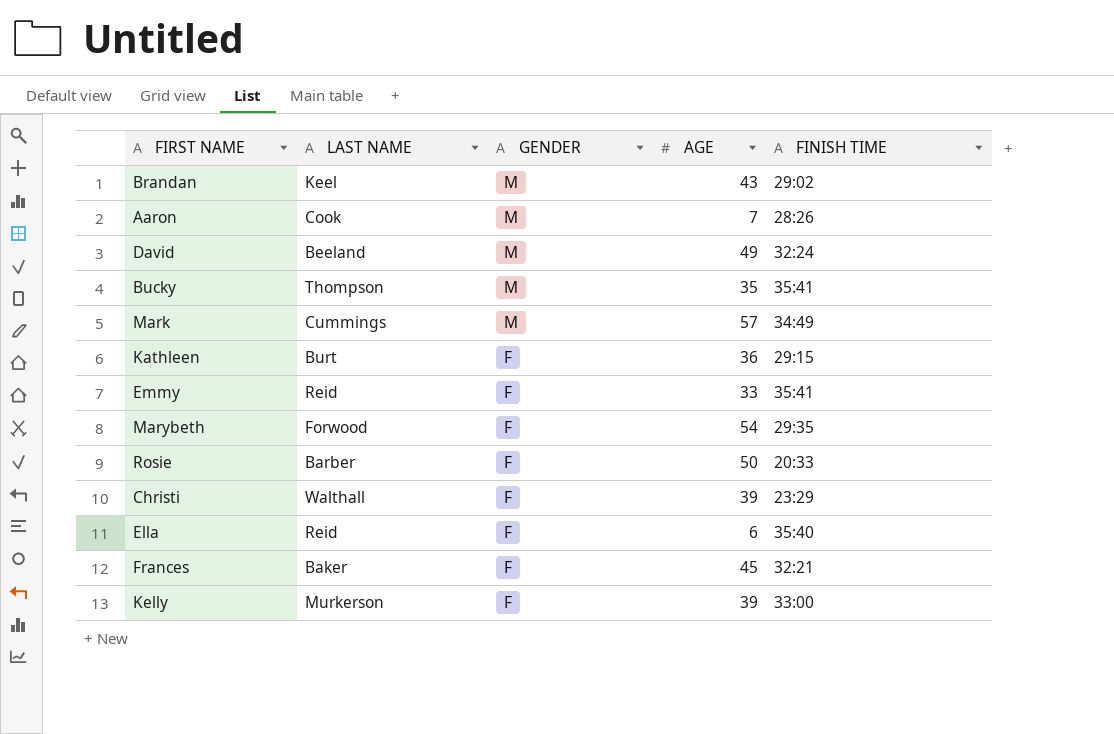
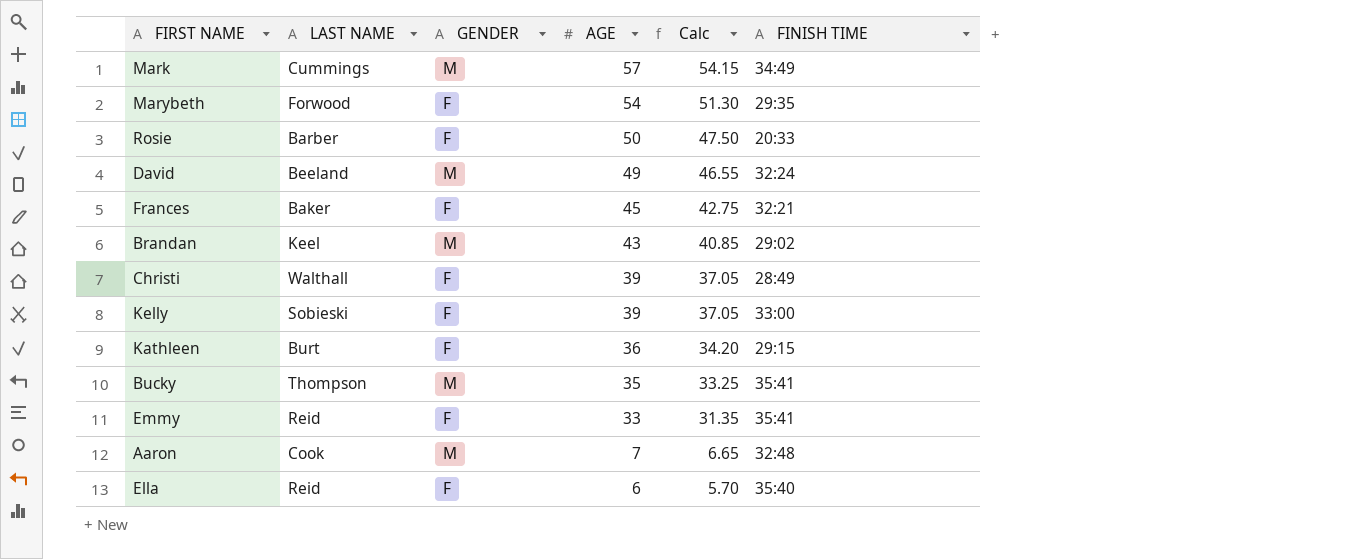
row order: GENDER descending -> AGE descending
column Calc | formula: none -> [AGE] * 0.95
Christi | FINISH TIME: 23:29 -> 28:49
Kelly | LAST NAME: Murkerson -> Sobieski
Aaron | FINISH TIME: 28:26 -> 32:48

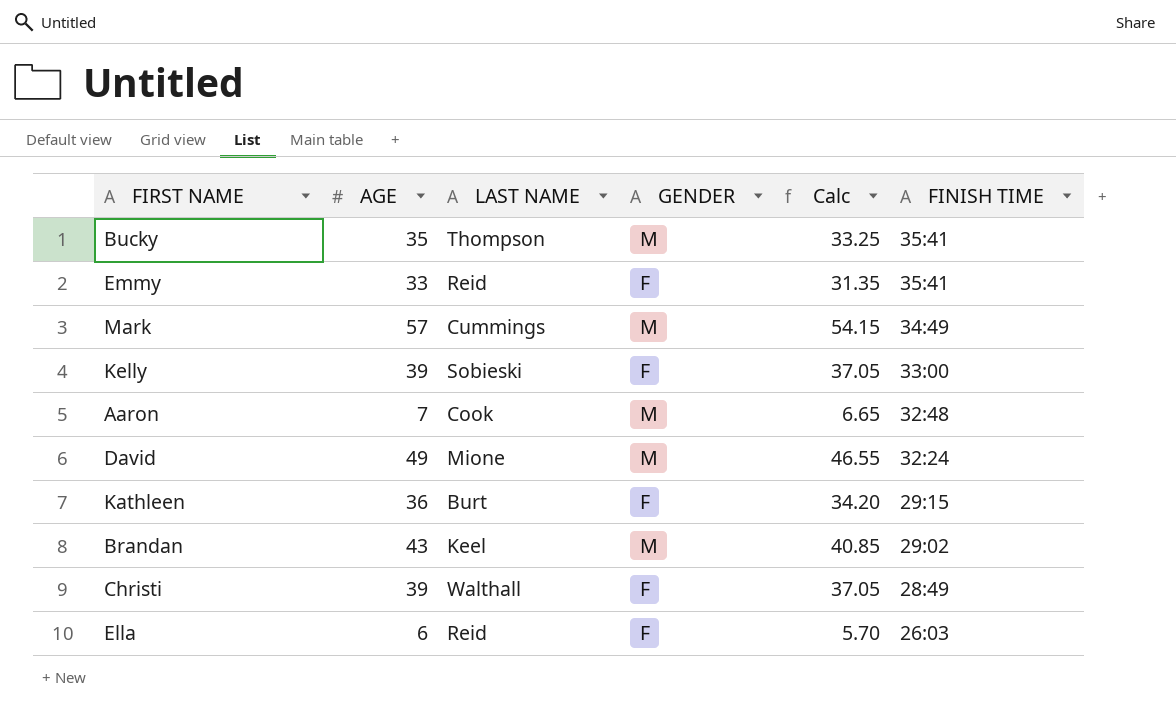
row order: AGE descending -> FINISH TIME descending
column AGE | position: 4 -> 2
row Marybeth: Forwood | F | 54 | 51.30 | 29:35 -> none
row Rosie: Barber | F | 50 | 47.50 | 20:33 -> none
row Frances: Baker | F | 45 | 42.75 | 32:21 -> none
David | LAST NAME: Beeland -> Mione
Ella | FINISH TIME: 35:40 -> 26:03

